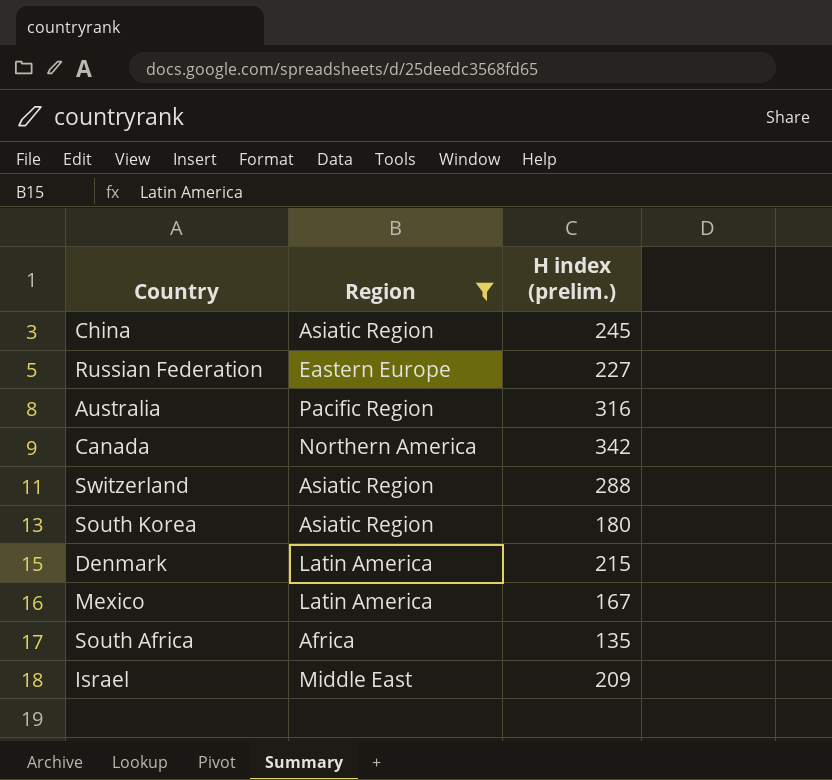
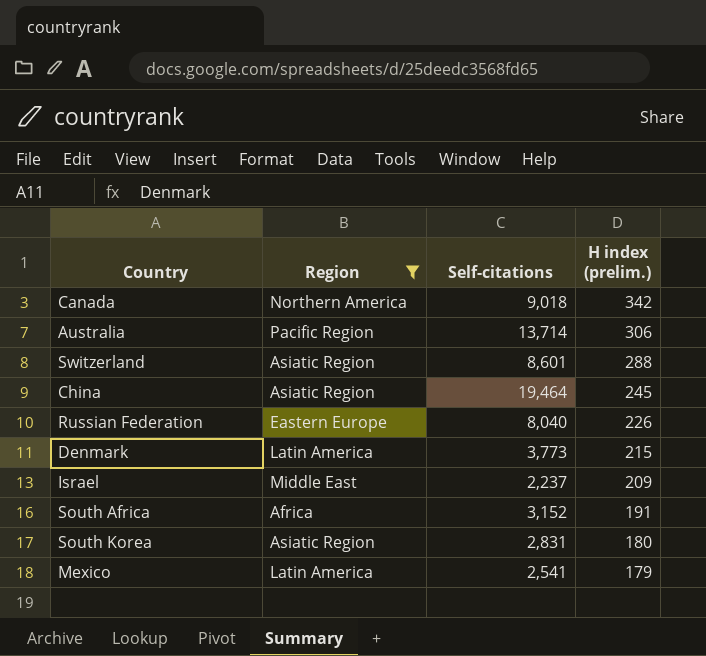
row order: none -> H index (prelim.) descending
column Self-citations | position: none -> 3
Australia | H index (prelim.): 316 -> 306
Russian Federation | H index (prelim.): 227 -> 226
South Africa | H index (prelim.): 135 -> 191
Mexico | H index (prelim.): 167 -> 179

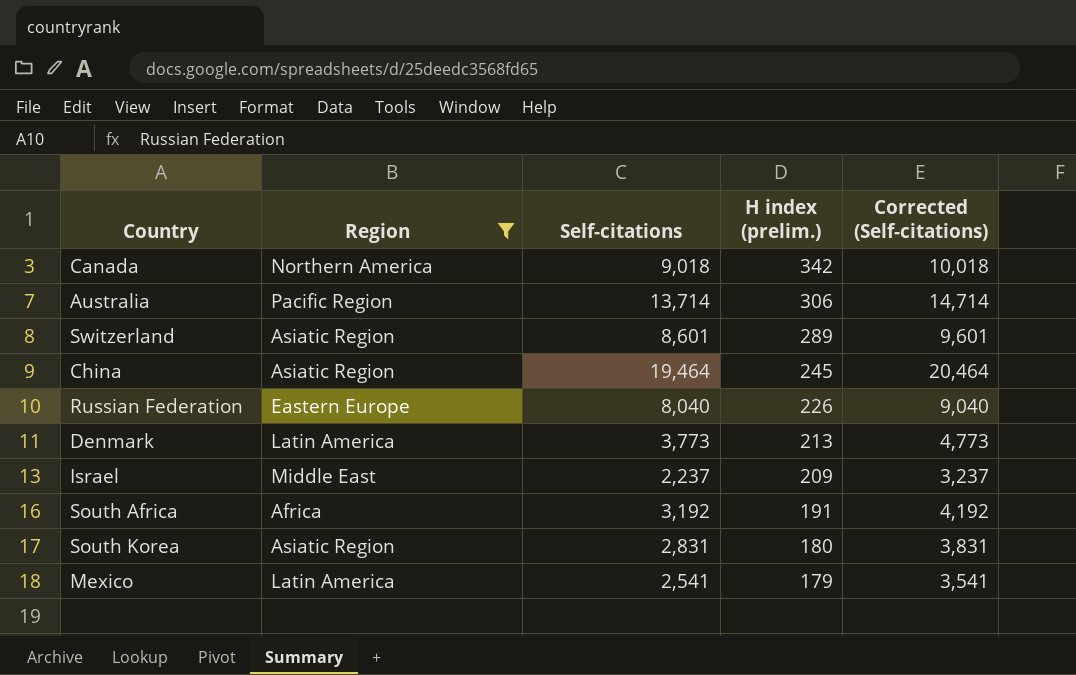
column Corrected (Self-citations) | formula: none -> [Self-citations] + 1000
Switzerland | H index (prelim.): 288 -> 289
Denmark | H index (prelim.): 215 -> 213
South Africa | Self-citations: 3,152 -> 3,192

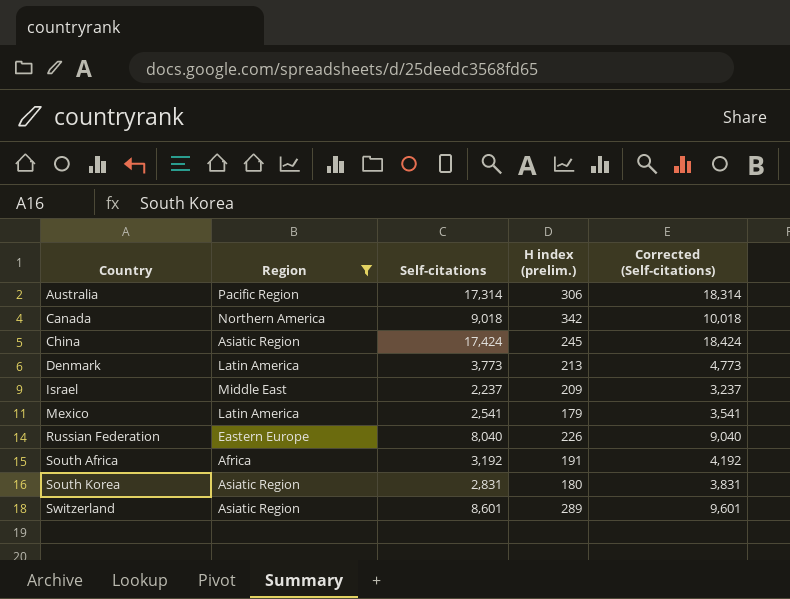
row order: H index (prelim.) descending -> Country ascending
Australia | Self-citations: 13,714 -> 17,314
Australia | Corrected (Self-citations): 14,714 -> 18,314
China | Self-citations: 19,464 -> 17,424
China | Corrected (Self-citations): 20,464 -> 18,424

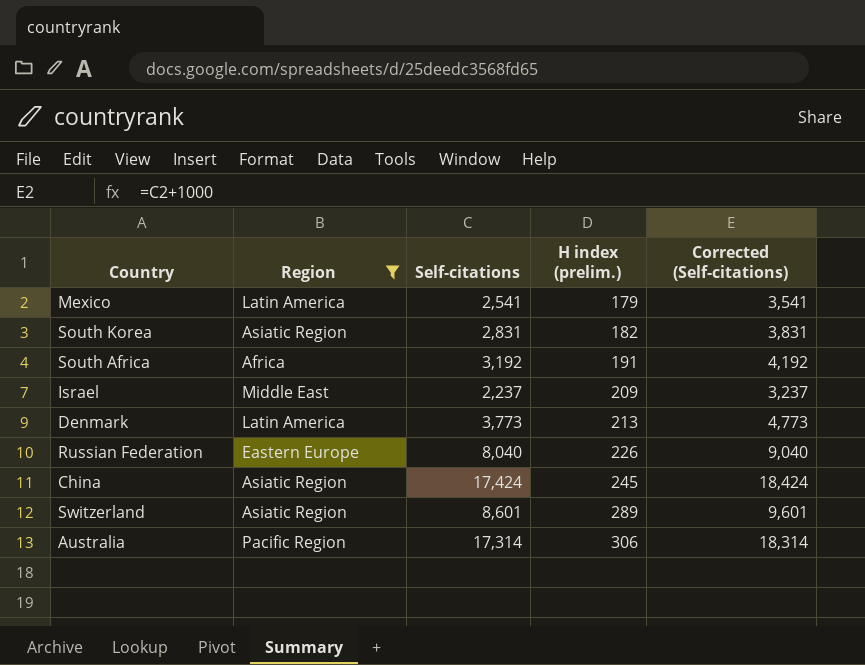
row order: Country ascending -> H index (prelim.) ascending
row Canada: Northern America | 9,018 | 342 | 10,018 -> none
South Korea | H index (prelim.): 180 -> 182

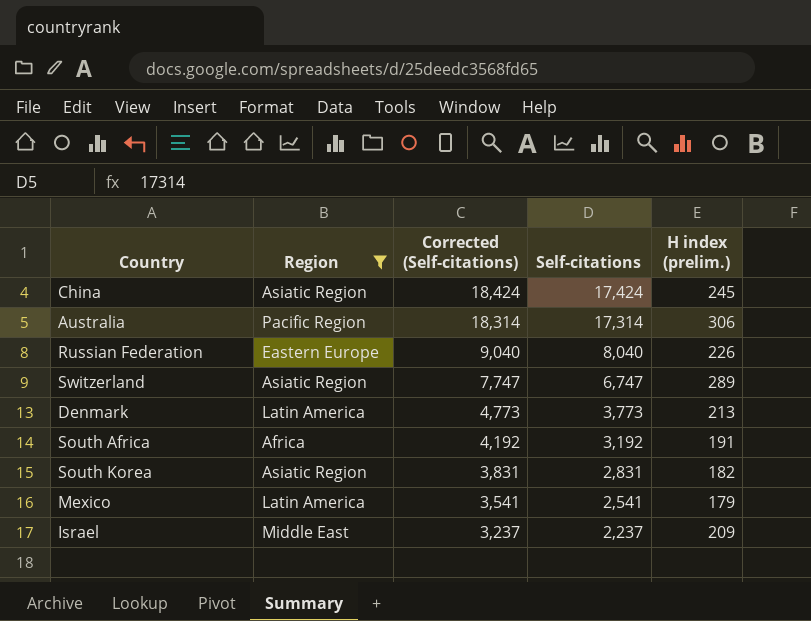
row order: H index (prelim.) ascending -> Corrected (Self-citations) descending
column Corrected (Self-citations) | position: 5 -> 3
Switzerland | Corrected (Self-citations): 9,601 -> 7,747
Switzerland | Self-citations: 8,601 -> 6,747

